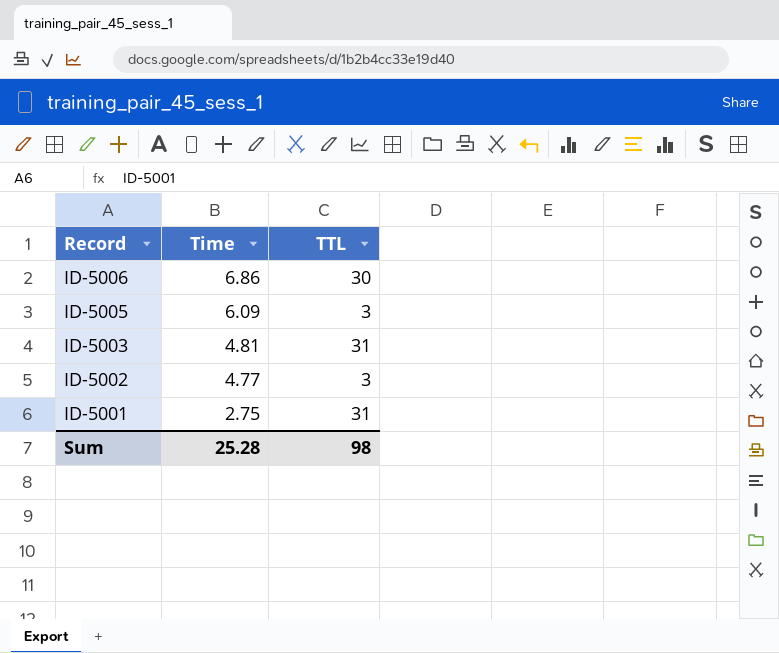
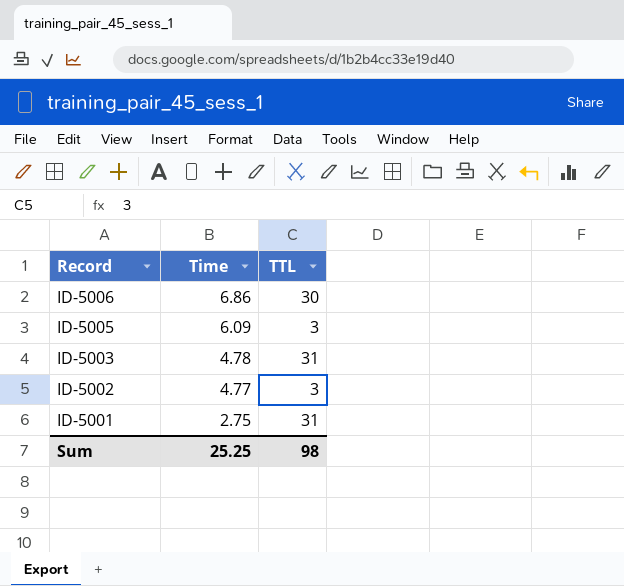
ID-5003 | Time: 4.81 -> 4.78
Sum | Time: 25.28 -> 25.25

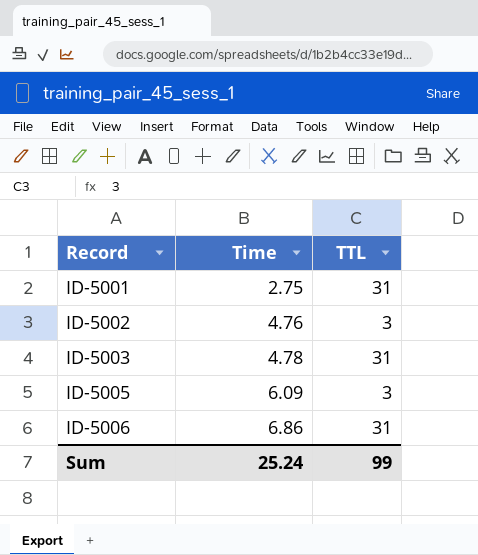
row order: Record descending -> Record ascending
ID-5002 | Time: 4.77 -> 4.76
ID-5006 | TTL: 30 -> 31
Sum | Time: 25.25 -> 25.24
Sum | TTL: 98 -> 99

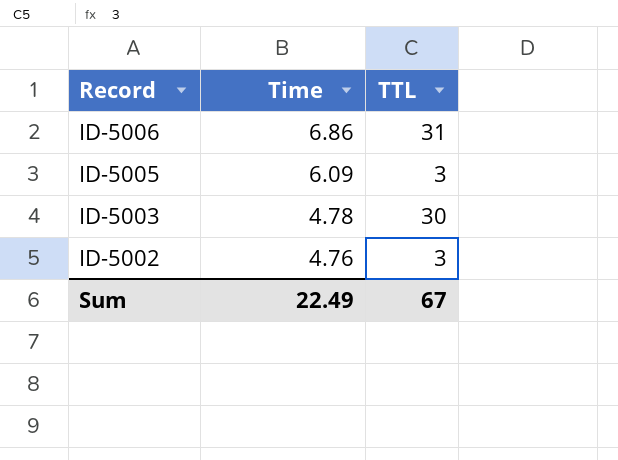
row order: Record ascending -> Record descending
row ID-5001: 2.75 | 31 -> none
ID-5003 | TTL: 31 -> 30
Sum | Time: 25.24 -> 22.49
Sum | TTL: 99 -> 67

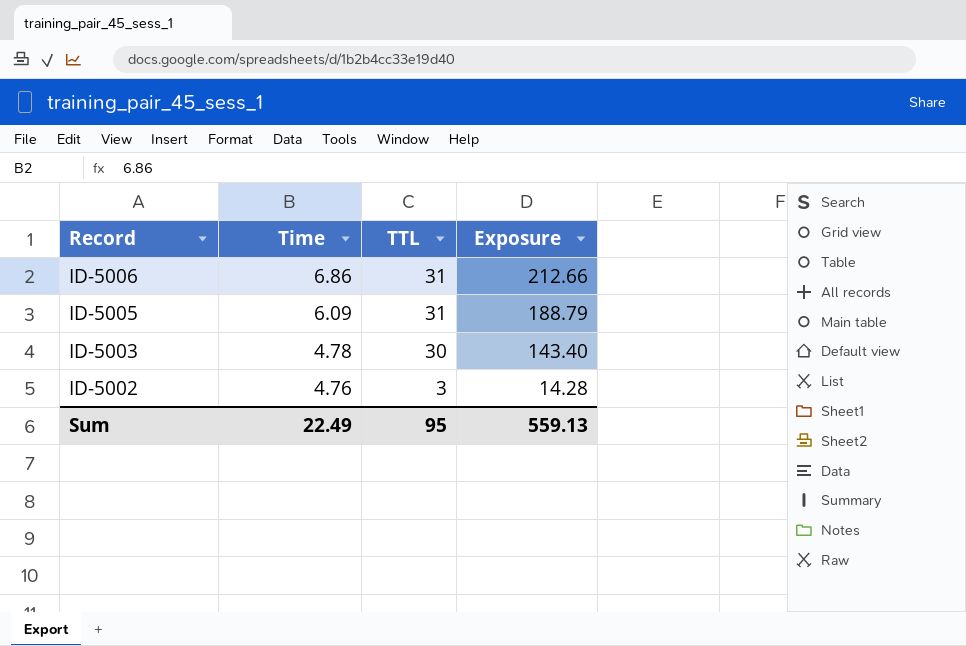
column Exposure | formula: none -> [Time] * [TTL]
ID-5005 | TTL: 3 -> 31
Sum | TTL: 67 -> 95

